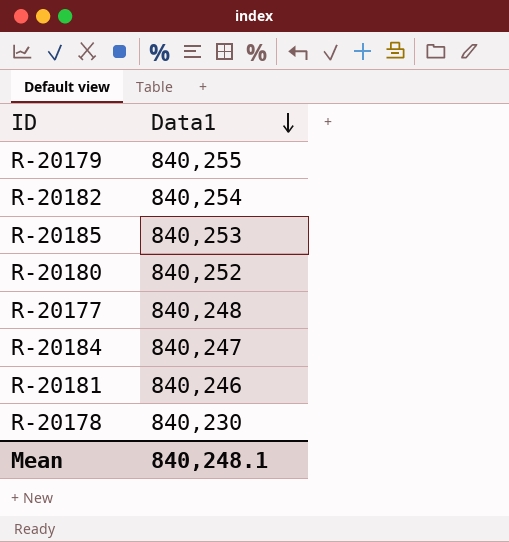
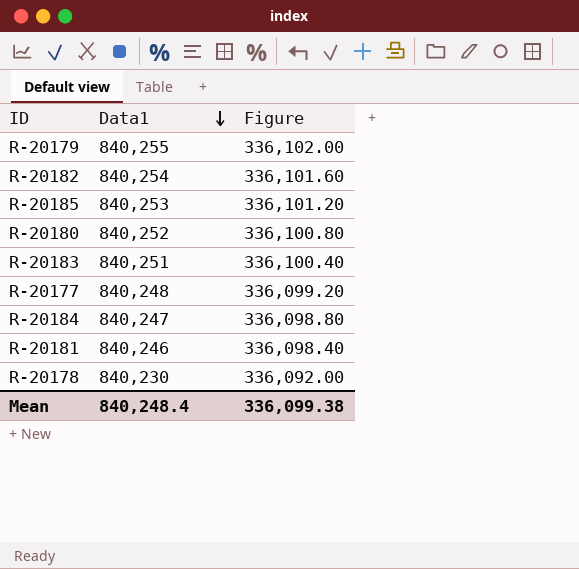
column Figure | formula: none -> [Data1] * 0.4
row R-20183: none -> 840,251 | 336,100.40
Mean | Data1: 840,248.1 -> 840,248.4

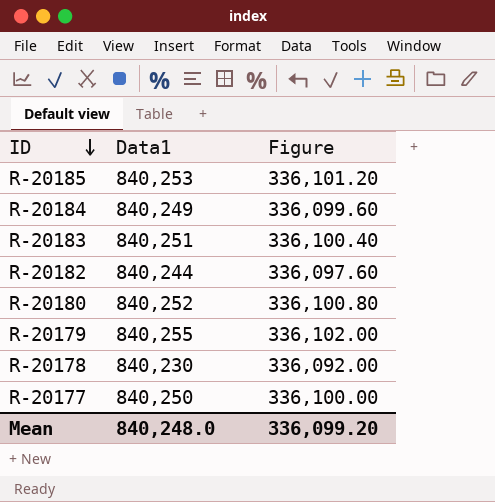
row order: Data1 descending -> ID descending
row R-20181: 840,246 | 336,098.40 -> none
R-20184 | Data1: 840,247 -> 840,249
R-20184 | Figure: 336,098.80 -> 336,099.60
R-20182 | Data1: 840,254 -> 840,244
R-20182 | Figure: 336,101.60 -> 336,097.60
R-20177 | Data1: 840,248 -> 840,250
R-20177 | Figure: 336,099.20 -> 336,100.00
Mean | Data1: 840,248.4 -> 840,248.0
Mean | Figure: 336,099.38 -> 336,099.20

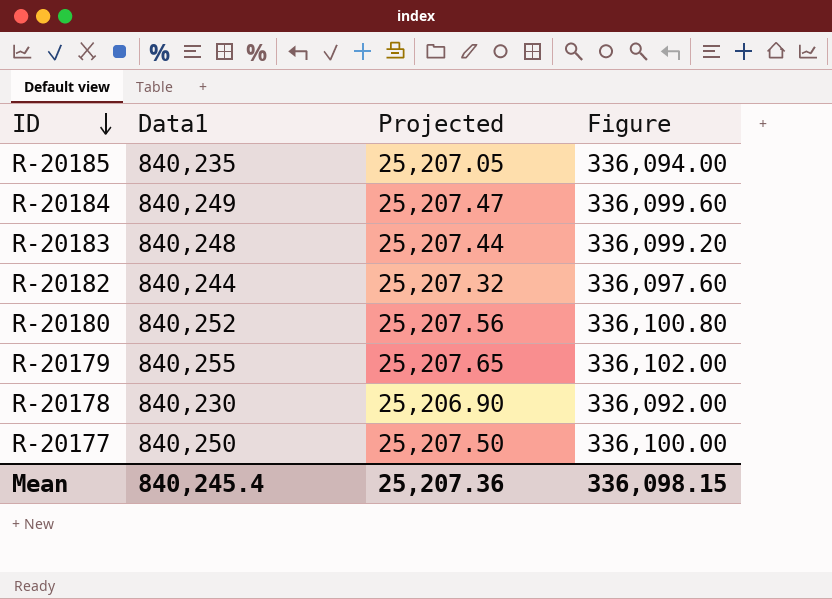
column Projected | formula: none -> [Data1] * 0.03
R-20185 | Data1: 840,253 -> 840,235
R-20185 | Figure: 336,101.20 -> 336,094.00
R-20183 | Data1: 840,251 -> 840,248
R-20183 | Figure: 336,100.40 -> 336,099.20
Mean | Data1: 840,248.0 -> 840,245.4
Mean | Figure: 336,099.20 -> 336,098.15

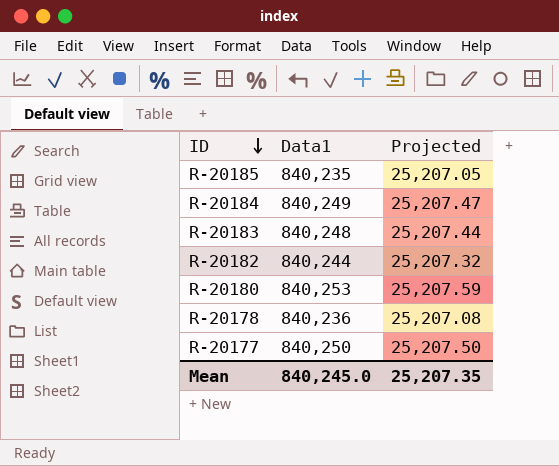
column Figure | formula: [Data1] * 0.4 -> none
row R-20179: 840,255 | 25,207.65 | 336,102.00 -> none
R-20180 | Data1: 840,252 -> 840,253
R-20180 | Projected: 25,207.56 -> 25,207.59
R-20178 | Data1: 840,230 -> 840,236
R-20178 | Projected: 25,206.90 -> 25,207.08
Mean | Data1: 840,245.4 -> 840,245.0
Mean | Projected: 25,207.36 -> 25,207.35

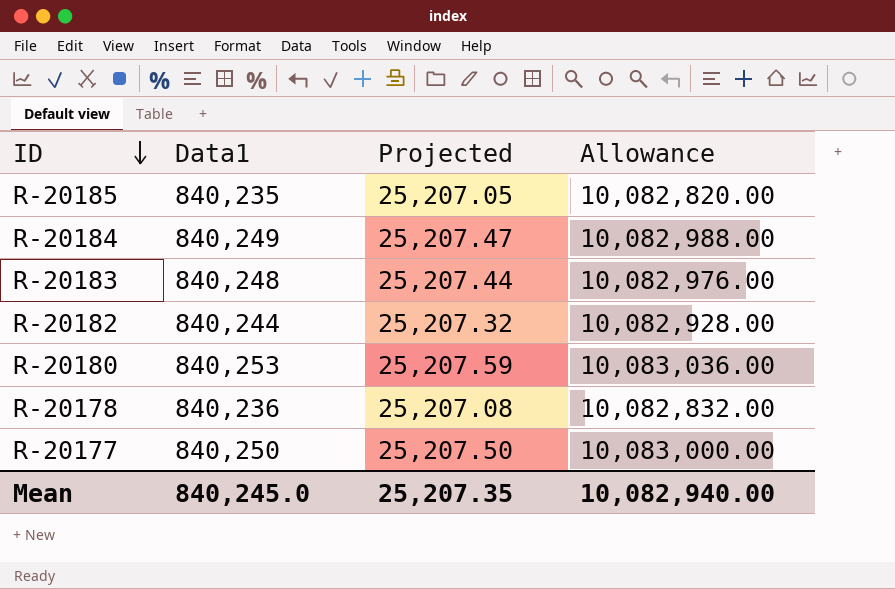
column Allowance | formula: none -> [Data1] * 12

